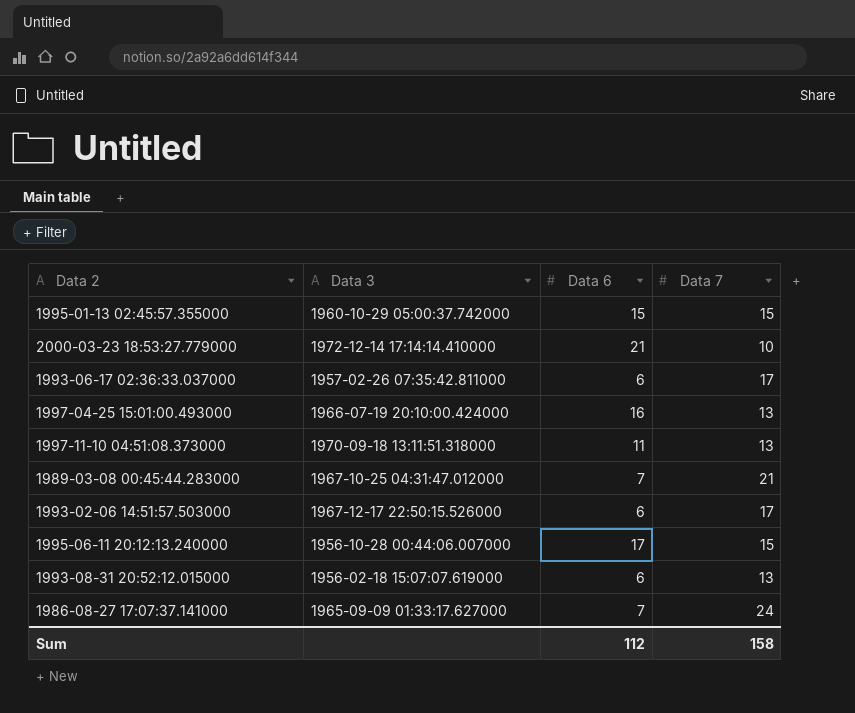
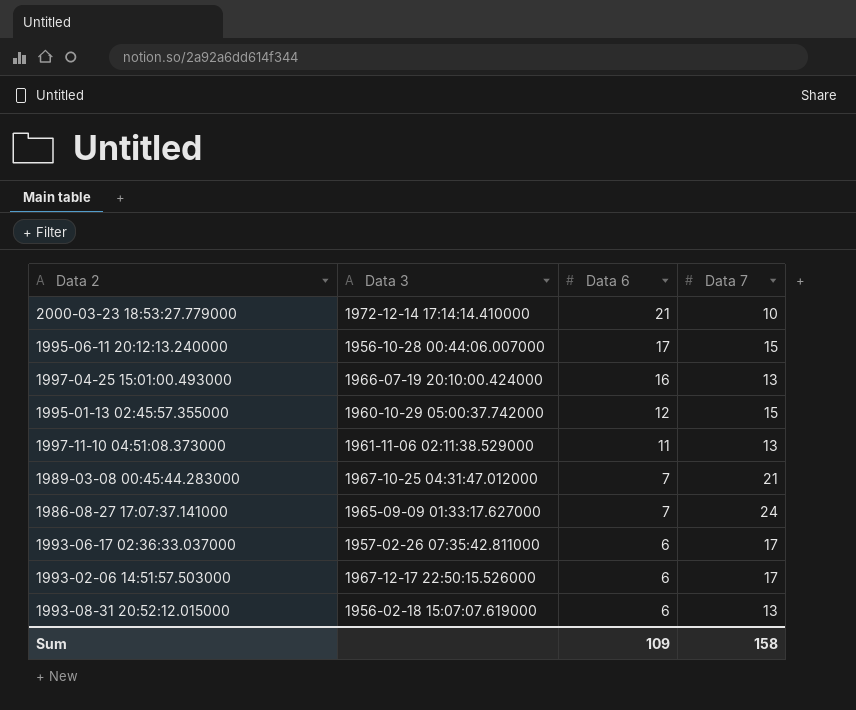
row order: none -> Data 6 descending
1995-01-13 02:45:57.355000 | Data 6: 15 -> 12
1997-11-10 04:51:08.373000 | Data 3: 1970-09-18 13:11:51.318000 -> 1961-11-06 02:11:38.529000
Sum | Data 6: 112 -> 109

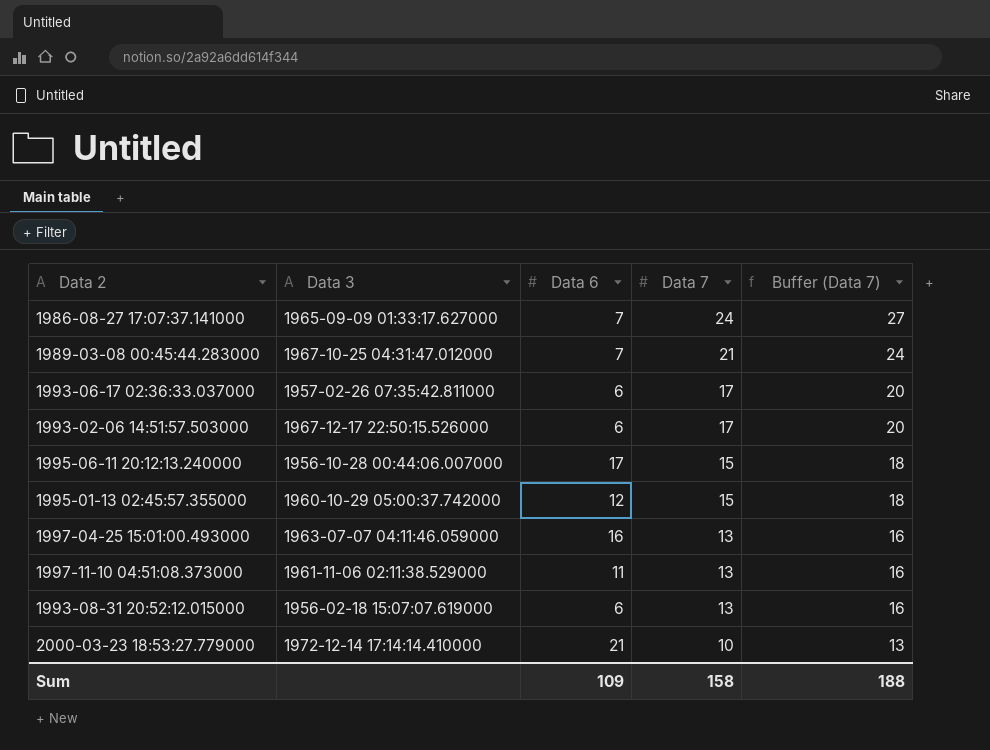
row order: Data 6 descending -> Data 7 descending
column Buffer (Data 7) | formula: none -> [Data 7] + 3
1997-04-25 15:01:00.493000 | Data 3: 1966-07-19 20:10:00.424000 -> 1963-07-07 04:11:46.059000

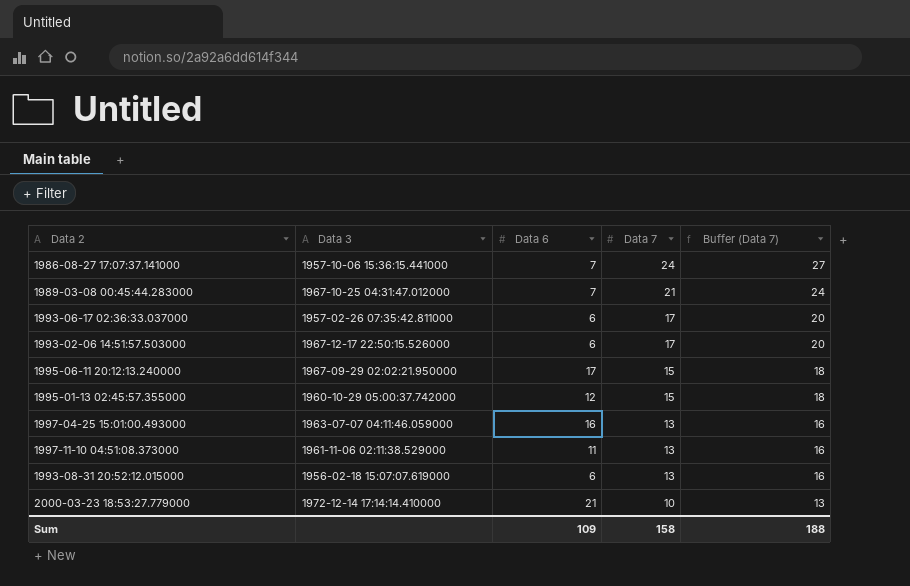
1986-08-27 17:07:37.141000 | Data 3: 1965-09-09 01:33:17.627000 -> 1957-10-06 15:36:15.441000
1995-06-11 20:12:13.240000 | Data 3: 1956-10-28 00:44:06.007000 -> 1967-09-29 02:02:21.950000

